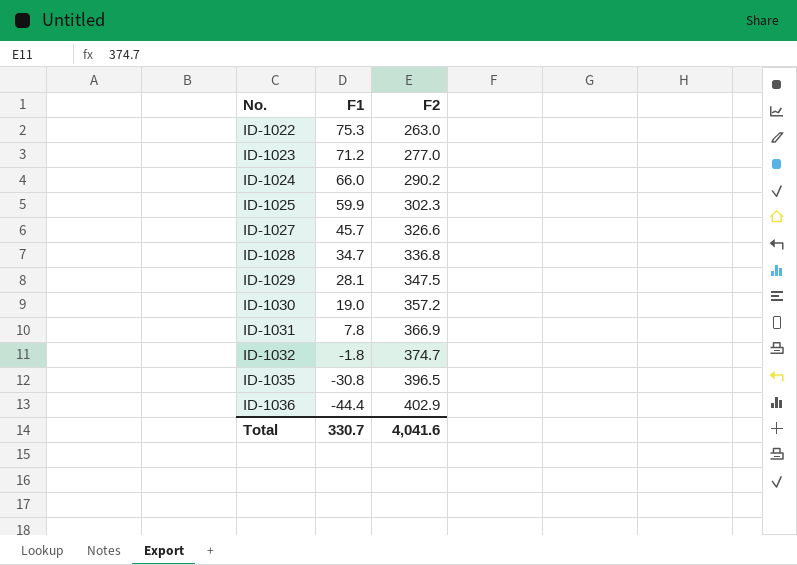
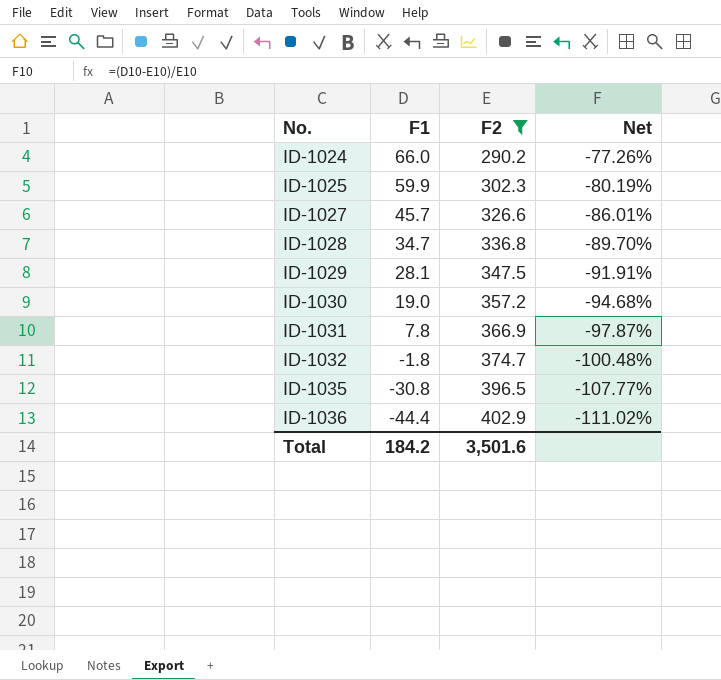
filter: none -> F2 >= 290.2
column Net | formula: none -> ([F1] - [F2]) / [F2]
Total | F1: 330.7 -> 184.2
Total | F2: 4,041.6 -> 3,501.6

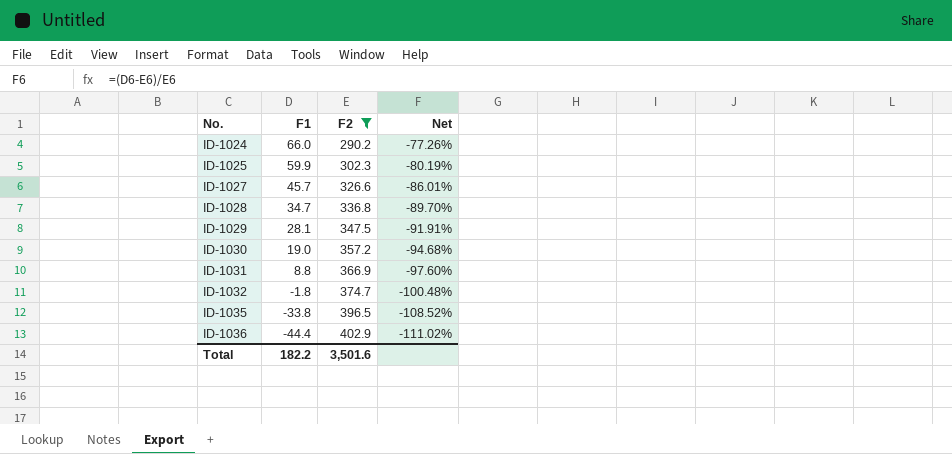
ID-1031 | F1: 7.8 -> 8.8
ID-1031 | Net: -97.87% -> -97.60%
ID-1035 | F1: -30.8 -> -33.8
ID-1035 | Net: -107.77% -> -108.52%
Total | F1: 184.2 -> 182.2

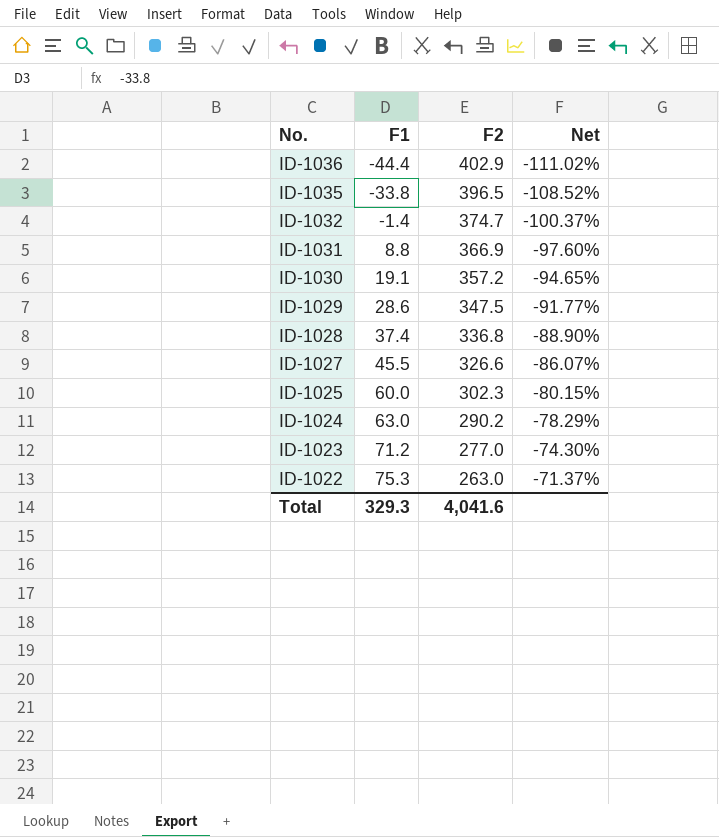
filter: F2 >= 290.2 -> none
row order: No. ascending -> No. descending
ID-1032 | F1: -1.8 -> -1.4
ID-1032 | Net: -100.48% -> -100.37%
ID-1030 | F1: 19.0 -> 19.1
ID-1030 | Net: -94.68% -> -94.65%
ID-1029 | F1: 28.1 -> 28.6
ID-1029 | Net: -91.91% -> -91.77%
ID-1028 | F1: 34.7 -> 37.4
ID-1028 | Net: -89.70% -> -88.90%
ID-1027 | F1: 45.7 -> 45.5
ID-1027 | Net: -86.01% -> -86.07%
ID-1025 | F1: 59.9 -> 60.0
ID-1025 | Net: -80.19% -> -80.15%
ID-1024 | F1: 66.0 -> 63.0
ID-1024 | Net: -77.26% -> -78.29%
Total | F1: 182.2 -> 329.3
Total | F2: 3,501.6 -> 4,041.6

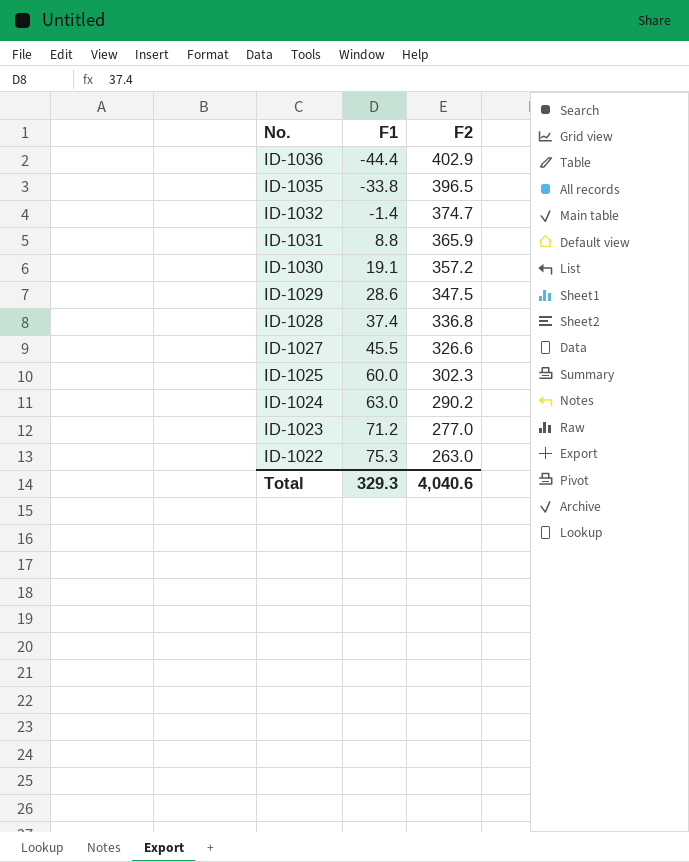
column Net | formula: ([F1] - [F2]) / [F2] -> none
ID-1031 | F2: 366.9 -> 365.9
Total | F2: 4,041.6 -> 4,040.6

